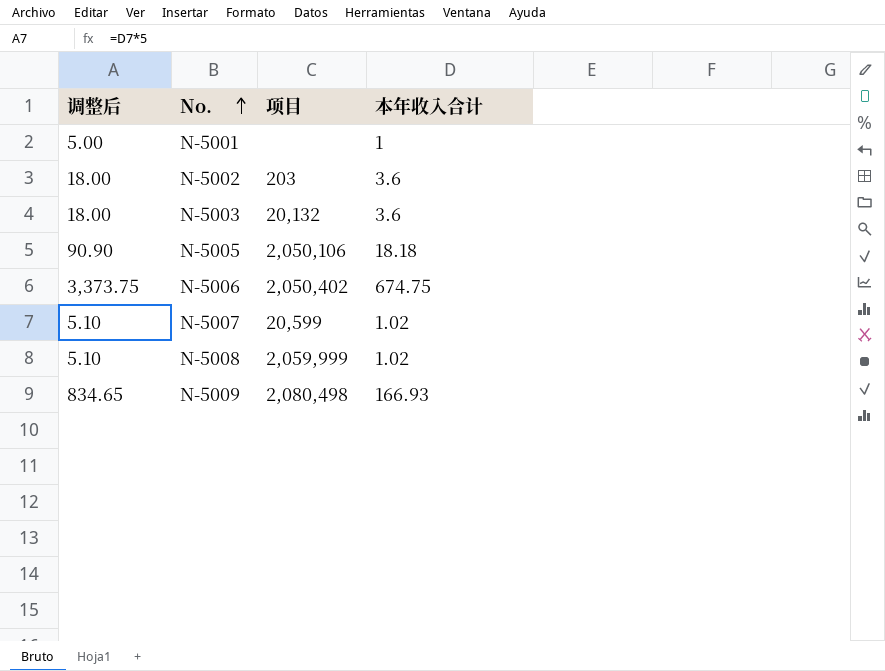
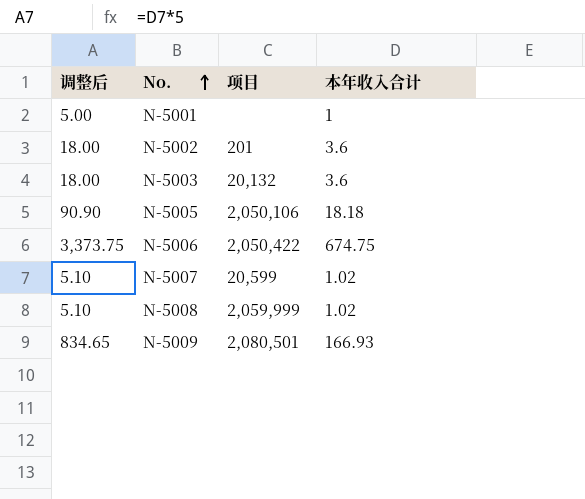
N-5002 | 项目: 203 -> 201
N-5006 | 项目: 2,050,402 -> 2,050,422
N-5009 | 项目: 2,080,498 -> 2,080,501

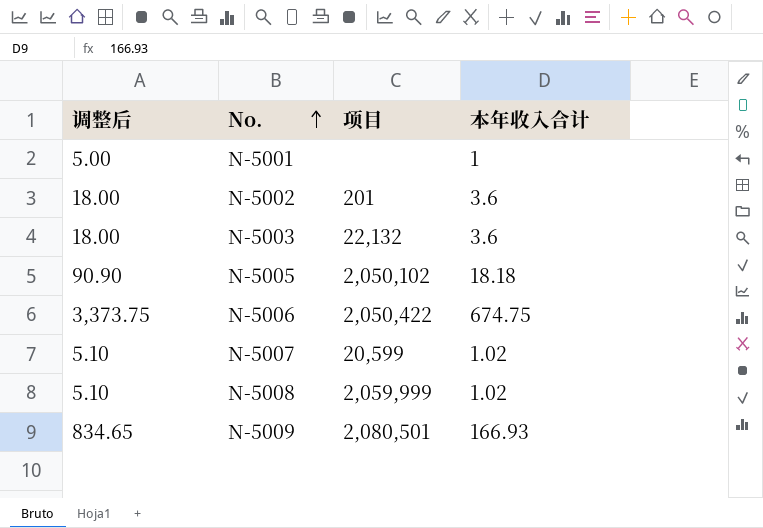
N-5003 | 项目: 20,132 -> 22,132
N-5005 | 项目: 2,050,106 -> 2,050,102

